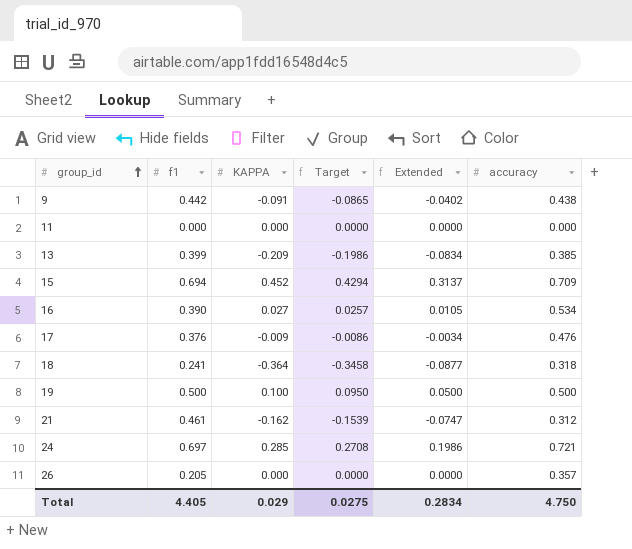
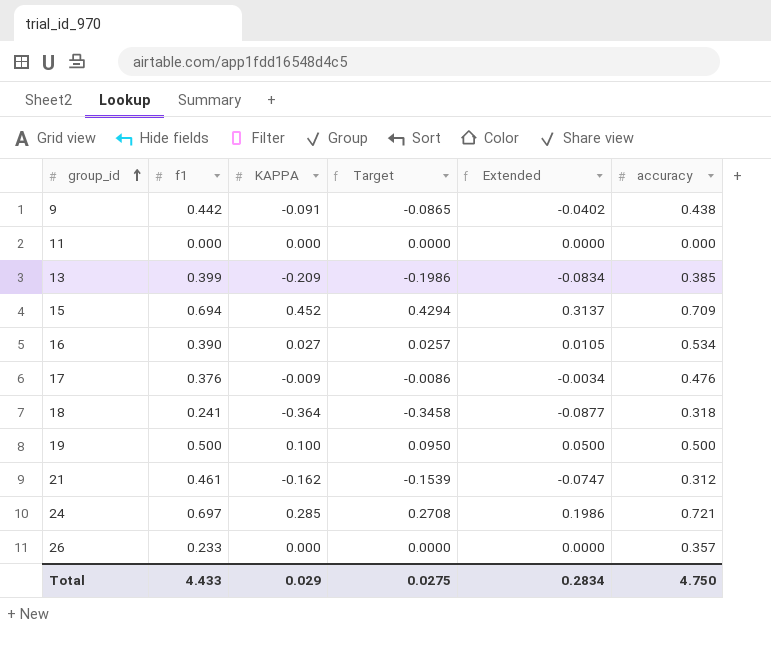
26 | f1: 0.205 -> 0.233
Total | f1: 4.405 -> 4.433

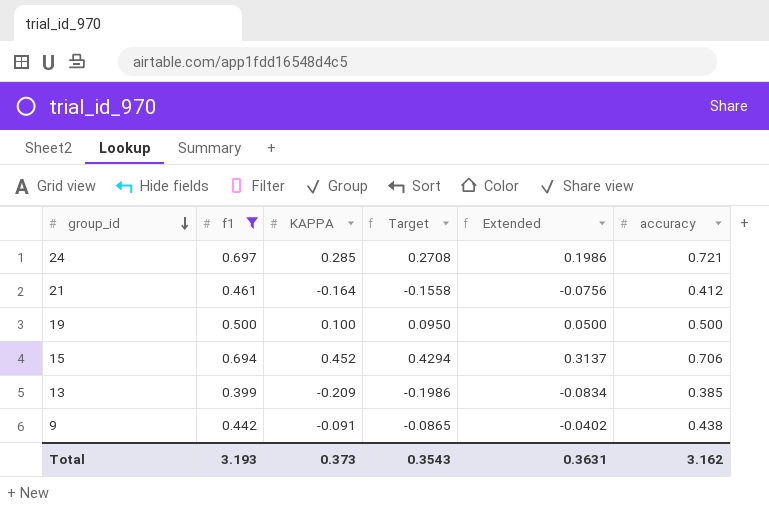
filter: none -> f1 >= 0.399
row order: group_id ascending -> group_id descending
21 | KAPPA: -0.162 -> -0.164
21 | Target: -0.1539 -> -0.1558
21 | Extended: -0.0747 -> -0.0756
21 | accuracy: 0.312 -> 0.412
15 | accuracy: 0.709 -> 0.706
Total | f1: 4.433 -> 3.193
Total | KAPPA: 0.029 -> 0.373
Total | Target: 0.0275 -> 0.3543
Total | Extended: 0.2834 -> 0.3631
Total | accuracy: 4.750 -> 3.162

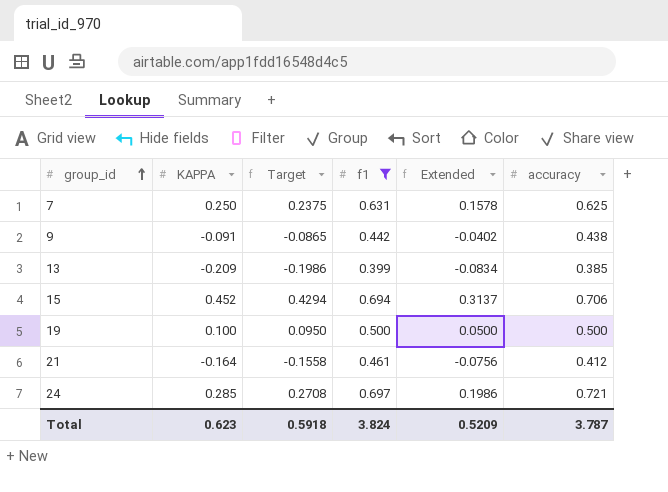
row order: group_id descending -> group_id ascending
column f1 | position: 2 -> 4
row 7: none -> 0.250 | 0.2375 | 0.631 | 0.1578 | 0.625
Total | KAPPA: 0.373 -> 0.623
Total | Target: 0.3543 -> 0.5918
Total | f1: 3.193 -> 3.824
Total | Extended: 0.3631 -> 0.5209
Total | accuracy: 3.162 -> 3.787

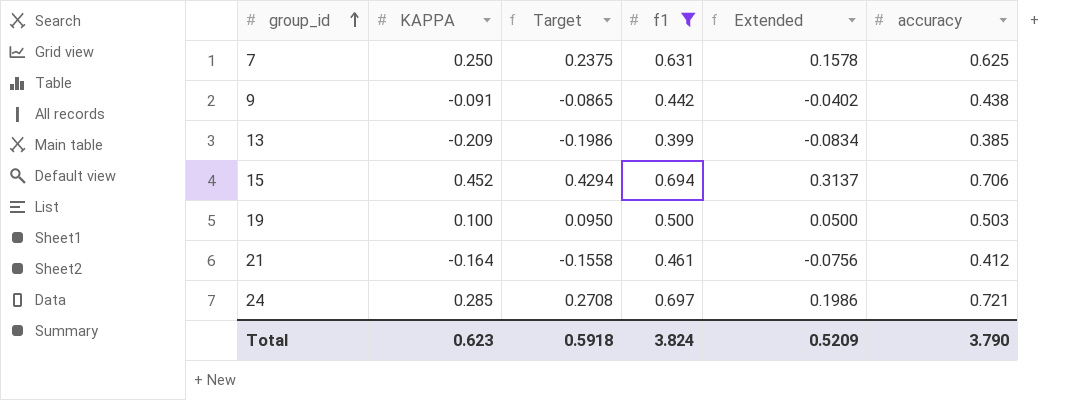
19 | accuracy: 0.500 -> 0.503
Total | accuracy: 3.787 -> 3.790

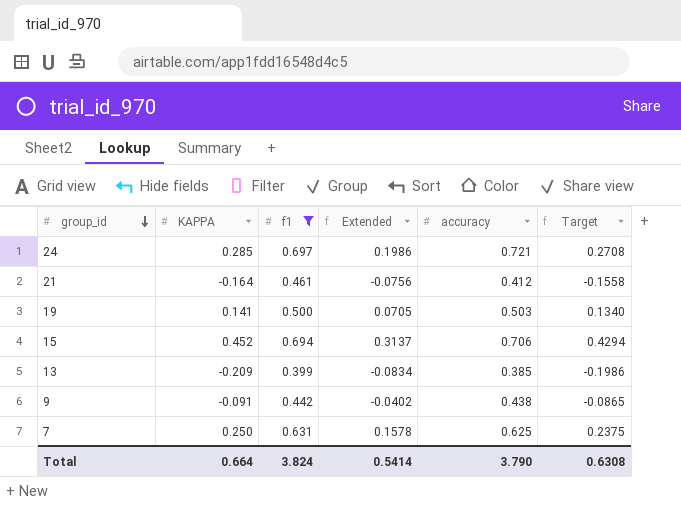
row order: group_id ascending -> group_id descending
column Target | position: 3 -> 6
19 | KAPPA: 0.100 -> 0.141
19 | Extended: 0.0500 -> 0.0705
19 | Target: 0.0950 -> 0.1340
Total | KAPPA: 0.623 -> 0.664
Total | Extended: 0.5209 -> 0.5414
Total | Target: 0.5918 -> 0.6308

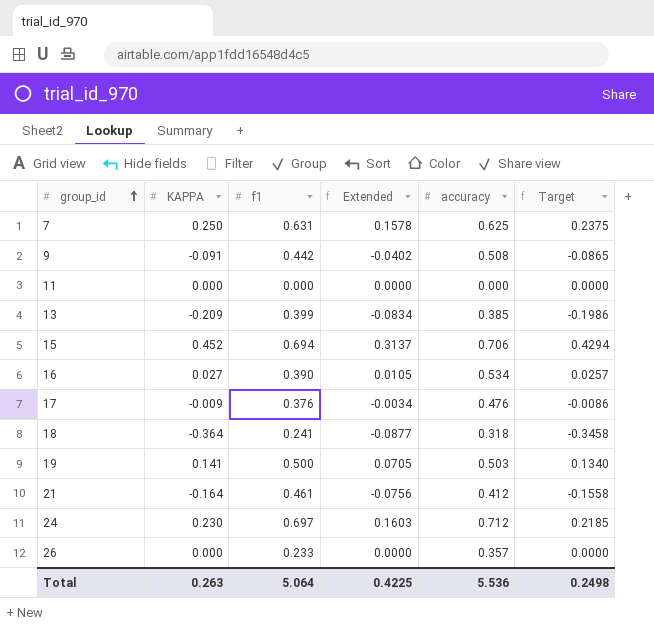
filter: f1 >= 0.399 -> none
row order: group_id descending -> group_id ascending
9 | accuracy: 0.438 -> 0.508
24 | KAPPA: 0.285 -> 0.230
24 | Extended: 0.1986 -> 0.1603
24 | accuracy: 0.721 -> 0.712
24 | Target: 0.2708 -> 0.2185
Total | KAPPA: 0.664 -> 0.263
Total | f1: 3.824 -> 5.064
Total | Extended: 0.5414 -> 0.4225
Total | accuracy: 3.790 -> 5.536
Total | Target: 0.6308 -> 0.2498

